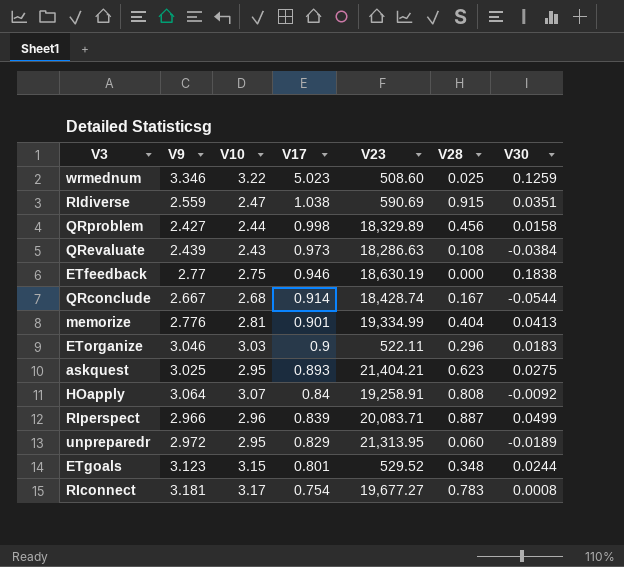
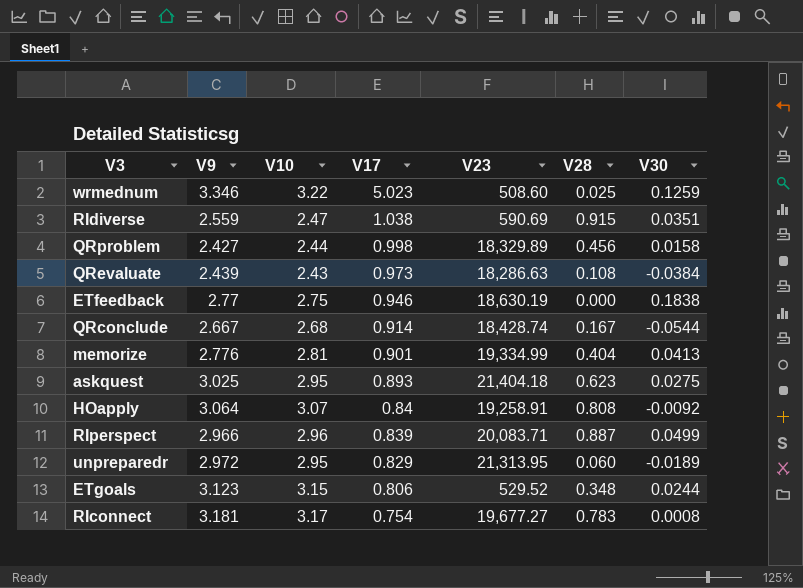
row ETorganize: 3.046 | 3.03 | 0.9 | 522.11 | 0.296 | 0.0183 -> none
askquest | V23: 21,404.21 -> 21,404.18
ETgoals | V17: 0.801 -> 0.806

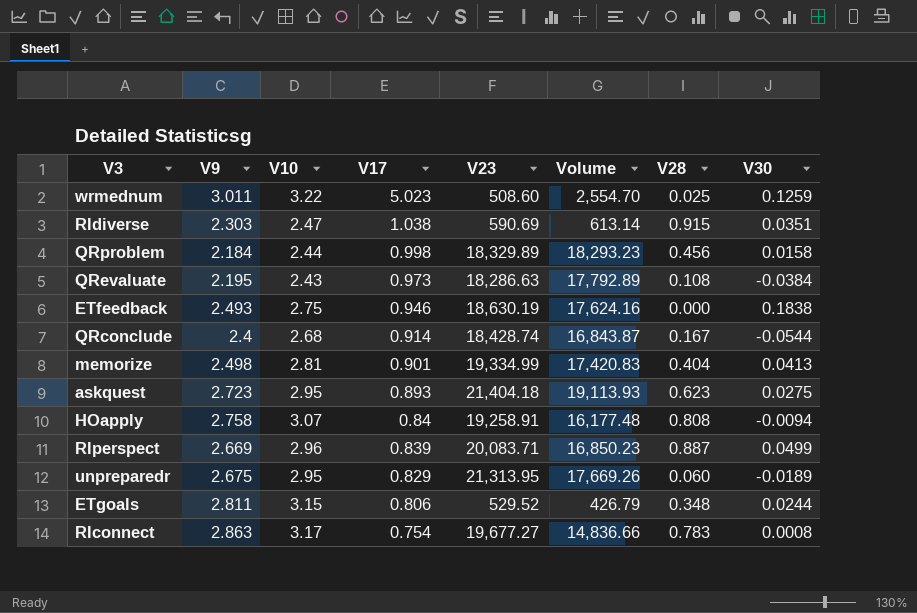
column Volume | formula: none -> [V17] * [V23]
wrmednum | V9: 3.346 -> 3.011
RIdiverse | V9: 2.559 -> 2.303
QRproblem | V9: 2.427 -> 2.184
QRevaluate | V9: 2.439 -> 2.195
ETfeedback | V9: 2.77 -> 2.493
QRconclude | V9: 2.667 -> 2.4
memorize | V9: 2.776 -> 2.498
askquest | V9: 3.025 -> 2.723
HOapply | V9: 3.064 -> 2.758
HOapply | V30: -0.0092 -> -0.0094
RIperspect | V9: 2.966 -> 2.669
unpreparedr | V9: 2.972 -> 2.675
ETgoals | V9: 3.123 -> 2.811
RIconnect | V9: 3.181 -> 2.863

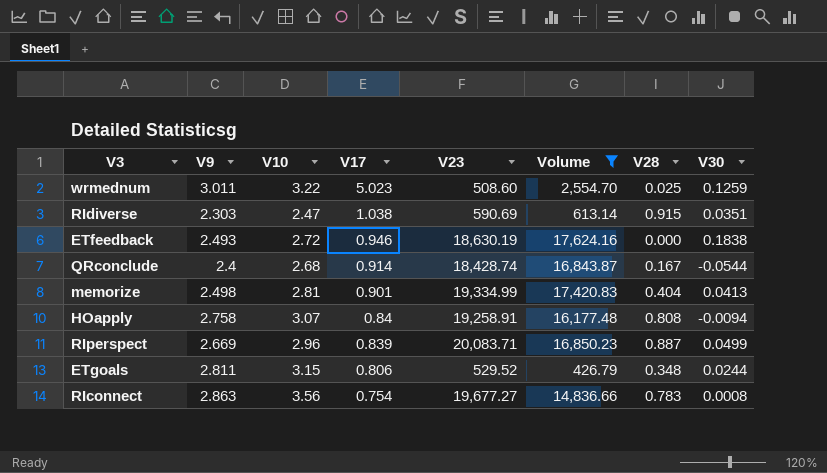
filter: none -> Volume <= 17,624.16
ETfeedback | V10: 2.75 -> 2.72
RIconnect | V10: 3.17 -> 3.56

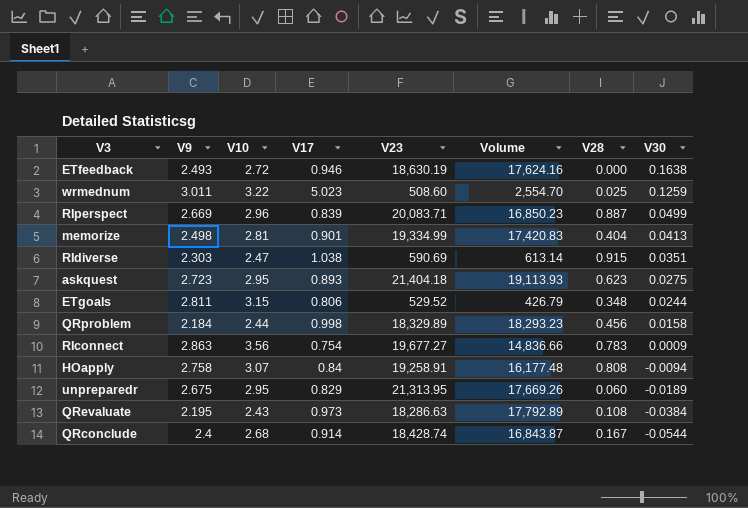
filter: Volume <= 17,624.16 -> none
row order: V17 descending -> V30 descending
ETfeedback | V30: 0.1838 -> 0.1638
RIconnect | V30: 0.0008 -> 0.0009

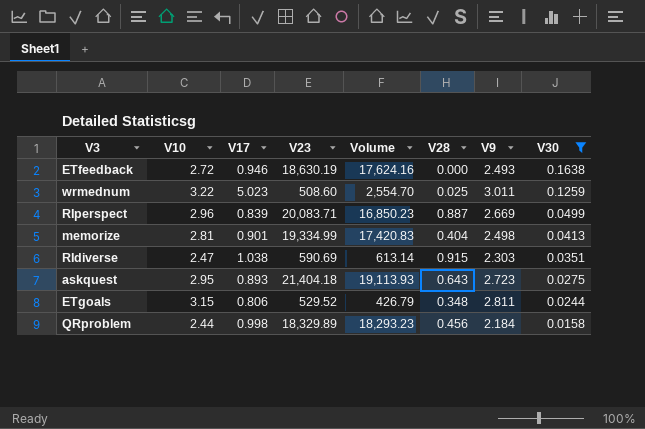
filter: none -> V30 >= 0.0158
column V9 | position: 2 -> 7
askquest | V28: 0.623 -> 0.643

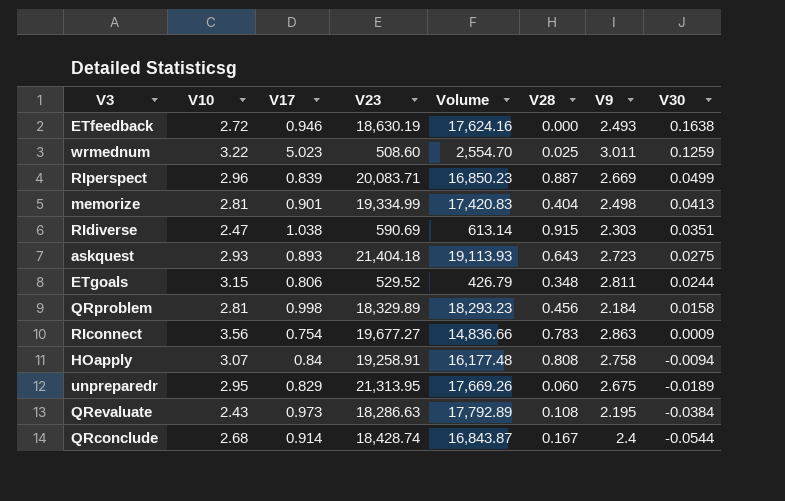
filter: V30 >= 0.0158 -> none
askquest | V10: 2.95 -> 2.93
QRproblem | V10: 2.44 -> 2.81

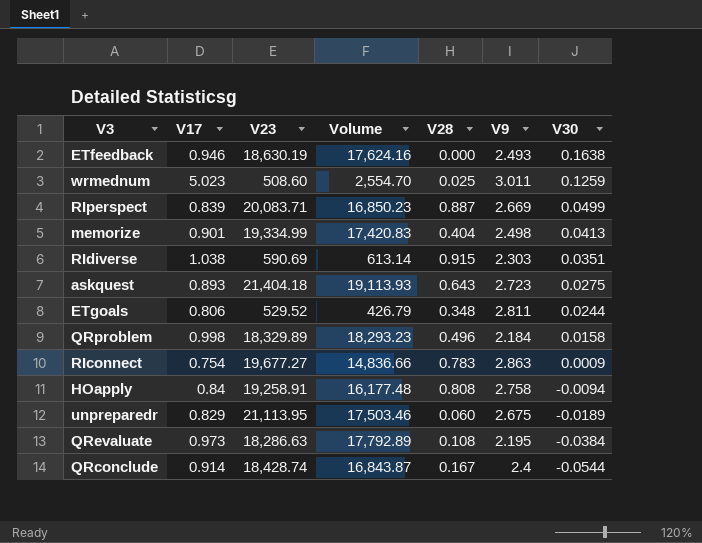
column V10 | position: 2 -> none
QRproblem | V28: 0.456 -> 0.496
unpreparedr | V23: 21,313.95 -> 21,113.95
unpreparedr | Volume: 17,669.26 -> 17,503.46

